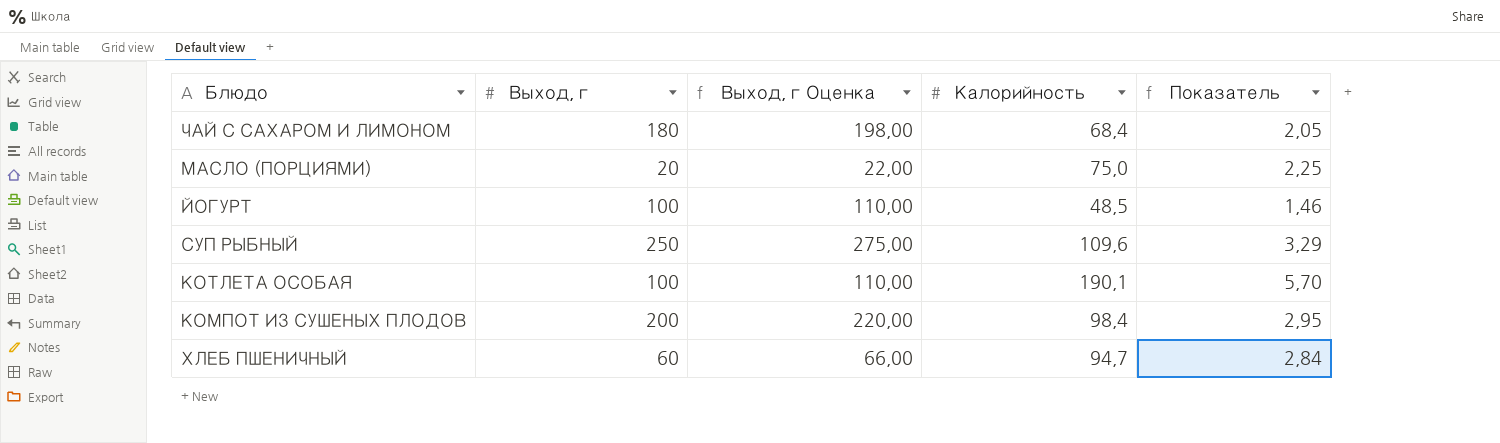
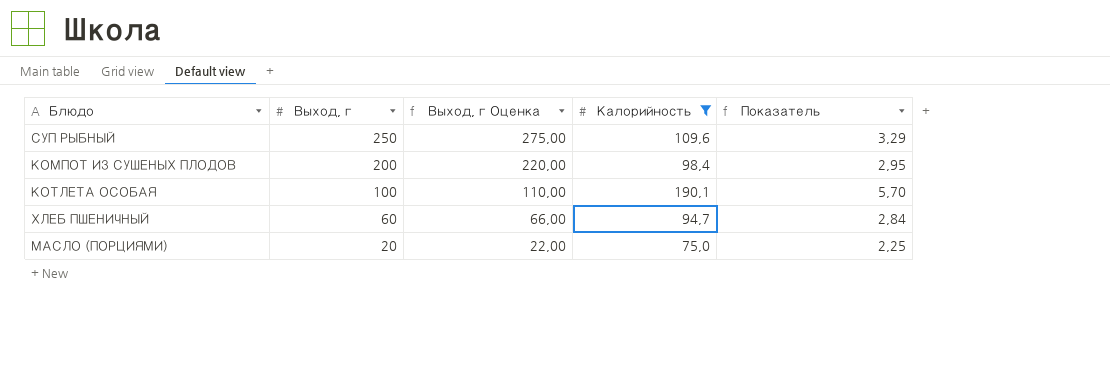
filter: none -> Калорийность >= 75,0
row order: none -> Выход, г descending

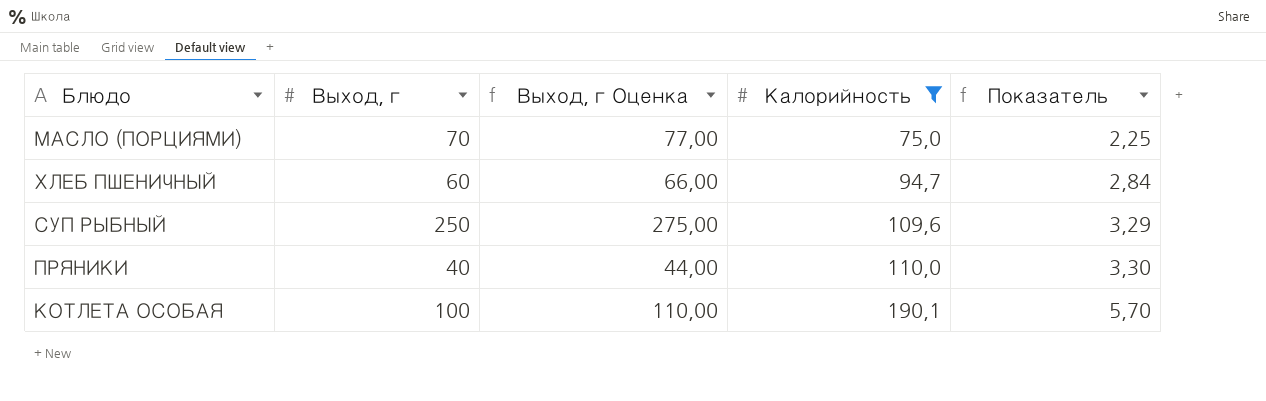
row order: Выход, г descending -> Калорийность ascending
row КОМПОТ ИЗ СУШЕНЫХ ПЛОДОВ: 200 | 220,00 | 98,4 | 2,95 -> none
МАСЛО (ПОРЦИЯМИ) | Выход, г: 20 -> 70
МАСЛО (ПОРЦИЯМИ) | Выход, г Оценка: 22,00 -> 77,00
row ПРЯНИКИ: none -> 40 | 44,00 | 110,0 | 3,30

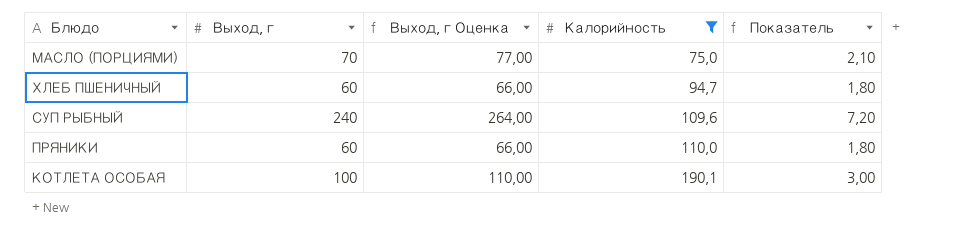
column Показатель | formula: [Калорийность] * 0,03 -> [Выход, г] * 0,03
СУП РЫБНЫЙ | Выход, г: 250 -> 240
СУП РЫБНЫЙ | Выход, г Оценка: 275,00 -> 264,00
ПРЯНИКИ | Выход, г: 40 -> 60
ПРЯНИКИ | Выход, г Оценка: 44,00 -> 66,00

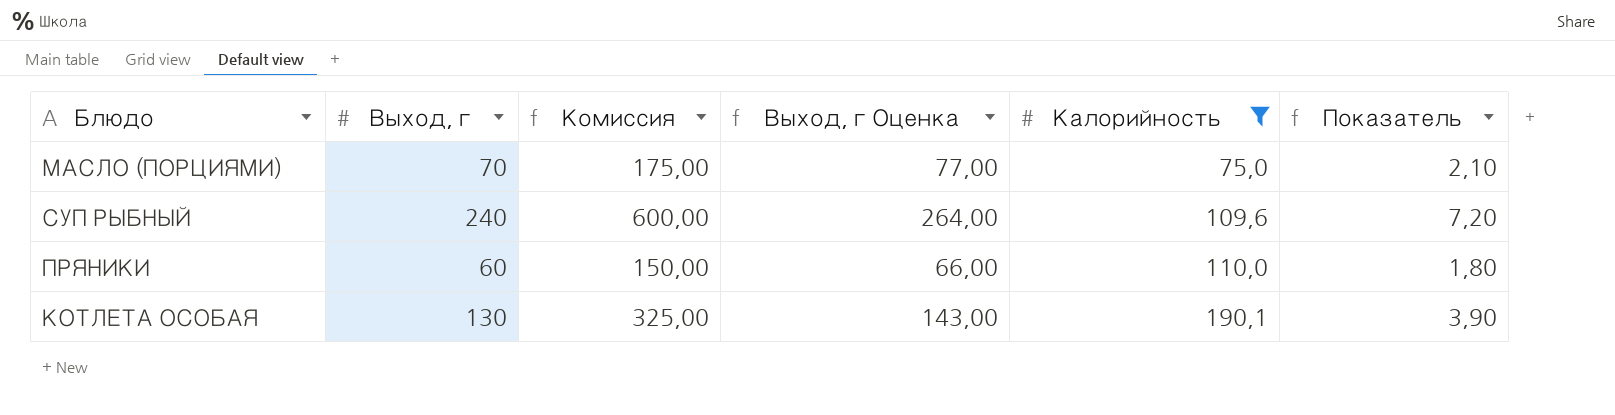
column Комиссия | formula: none -> [Выход, г] * 2,5
row ХЛЕБ ПШЕНИЧНЫЙ: 60 | 66,00 | 94,7 | 1,80 -> none
КОТЛЕТА ОСОБАЯ | Выход, г: 100 -> 130
КОТЛЕТА ОСОБАЯ | Выход, г Оценка: 110,00 -> 143,00
КОТЛЕТА ОСОБАЯ | Показатель: 3,00 -> 3,90

